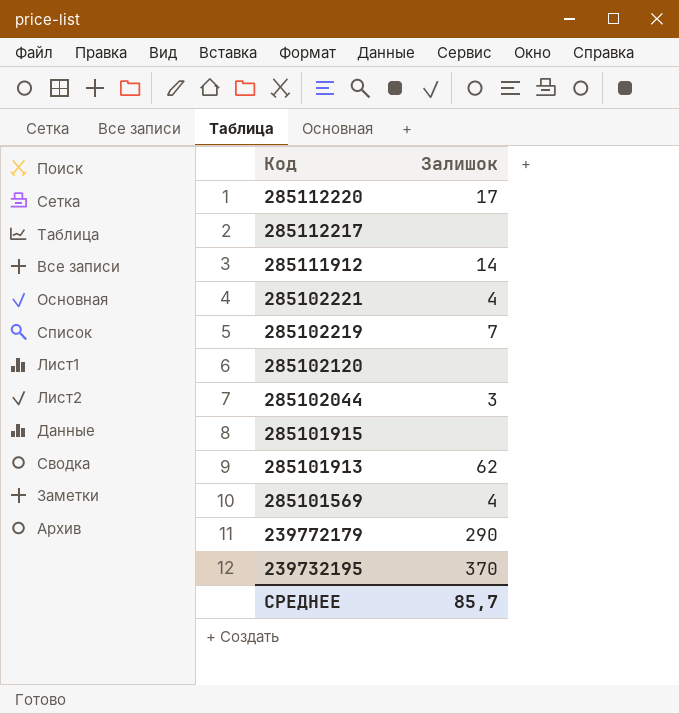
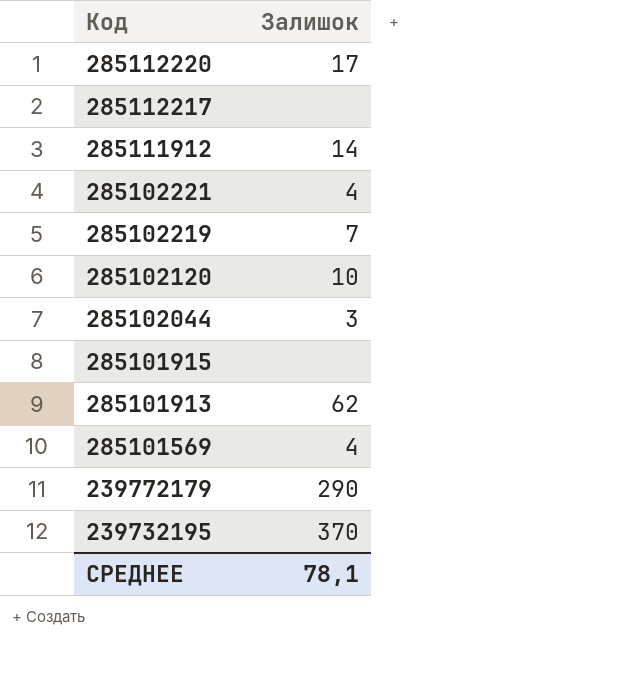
285102120 | Залишок: none -> 10
СРЕДНЕЕ | Залишок: 85,7 -> 78,1

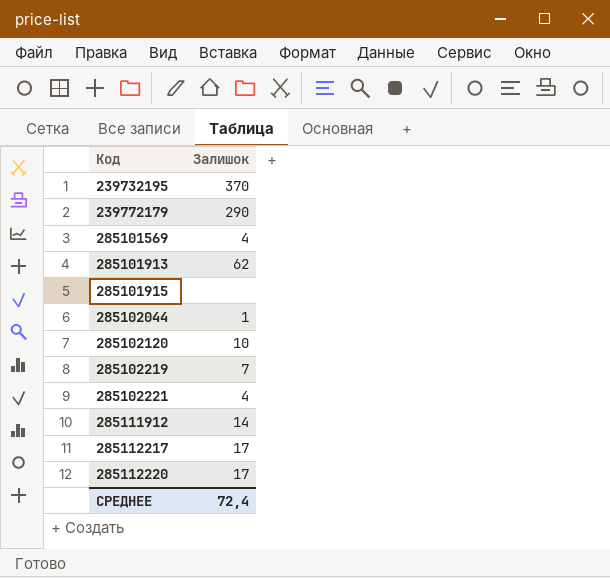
row order: Код descending -> Код ascending
285102044 | Залишок: 3 -> 1
285112217 | Залишок: none -> 17
СРЕДНЕЕ | Залишок: 78,1 -> 72,4

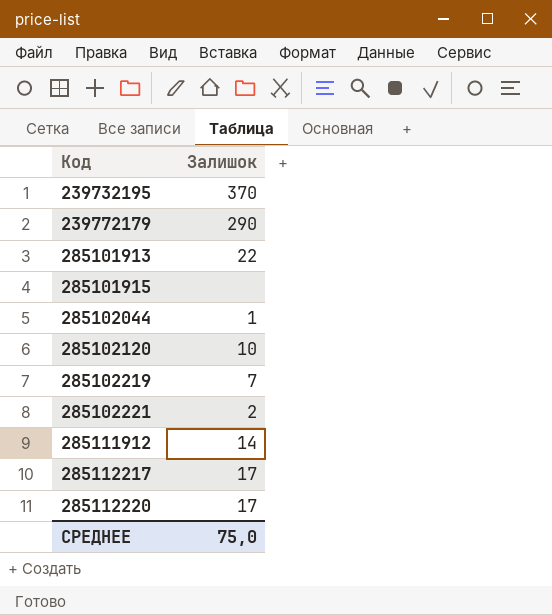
row 285101569: 4 -> none
285101913 | Залишок: 62 -> 22
285102221 | Залишок: 4 -> 2
СРЕДНЕЕ | Залишок: 72,4 -> 75,0

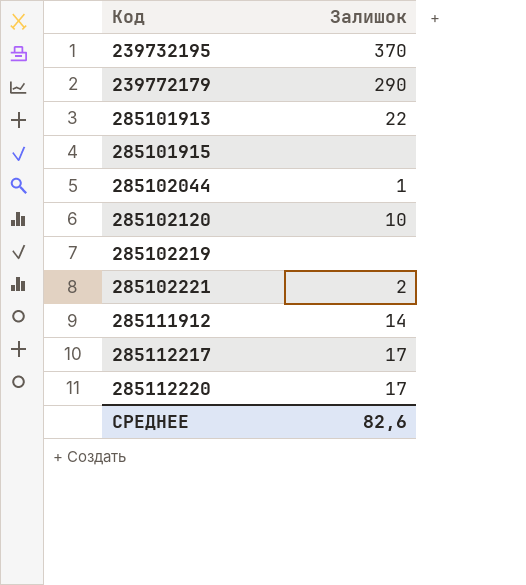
285102219 | Залишок: 7 -> none
СРЕДНЕЕ | Залишок: 75,0 -> 82,6

